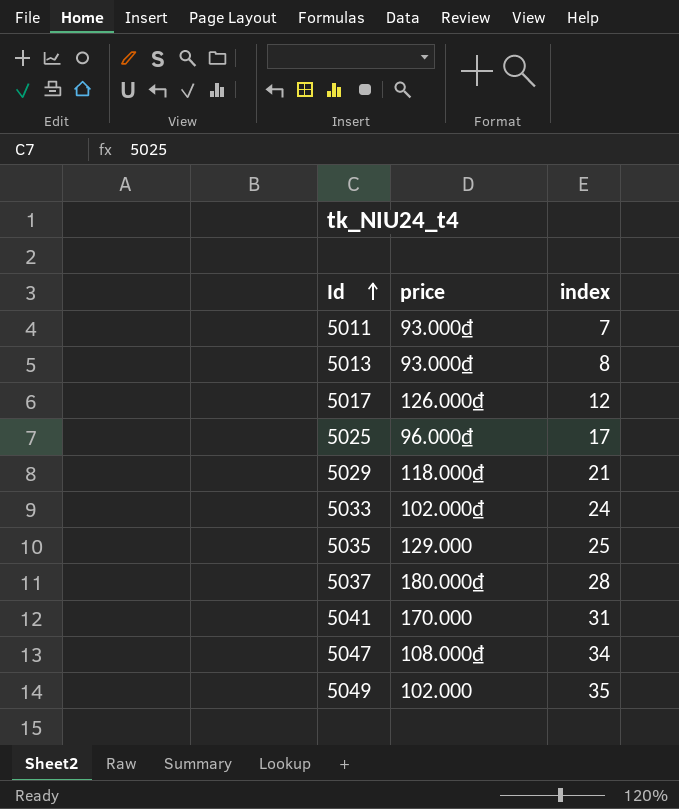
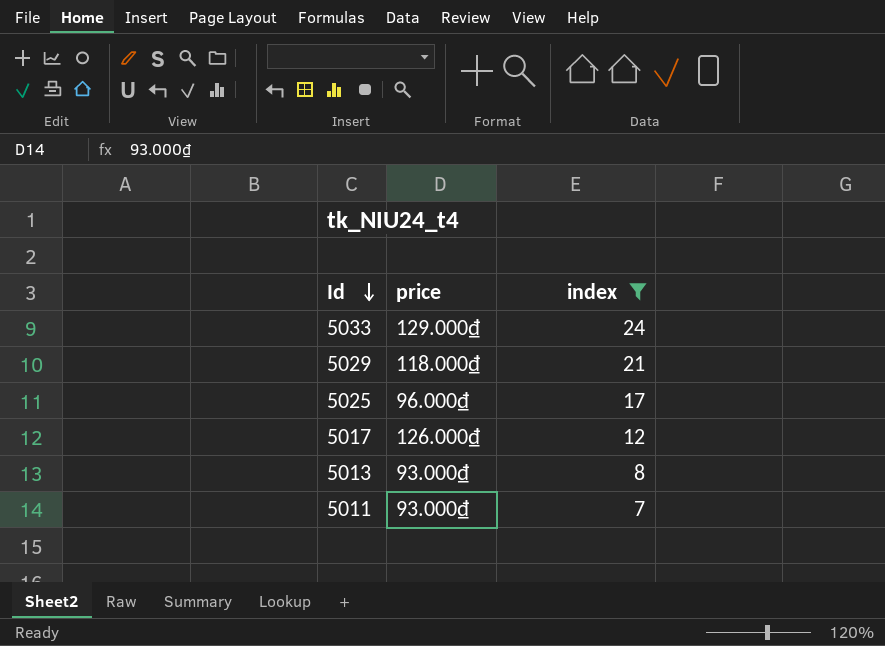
filter: none -> index <= 24
row order: Id ascending -> Id descending
5033 | price: 102.000₫ -> 129.000₫

